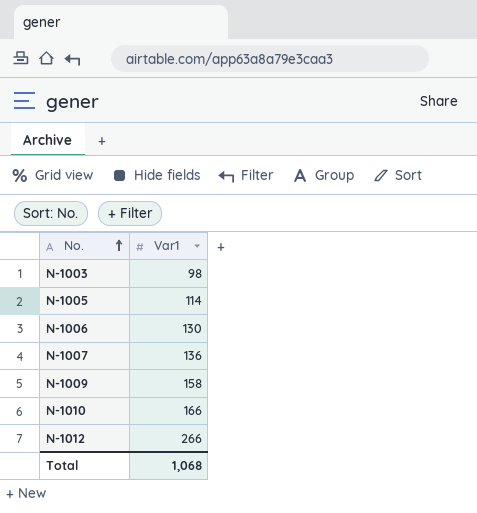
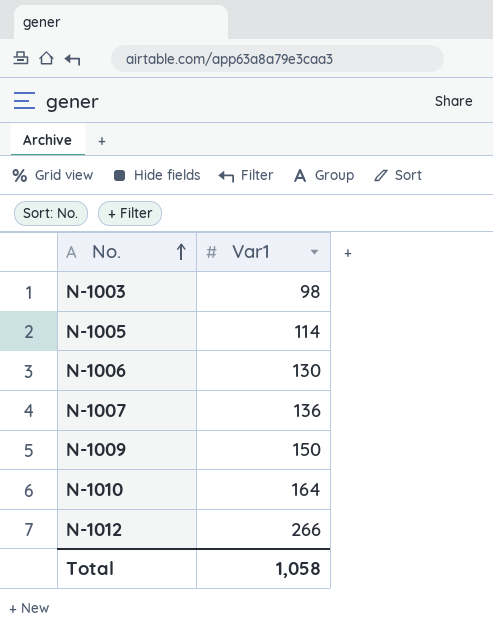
N-1009 | Var1: 158 -> 150
N-1010 | Var1: 166 -> 164
Total | Var1: 1,068 -> 1,058

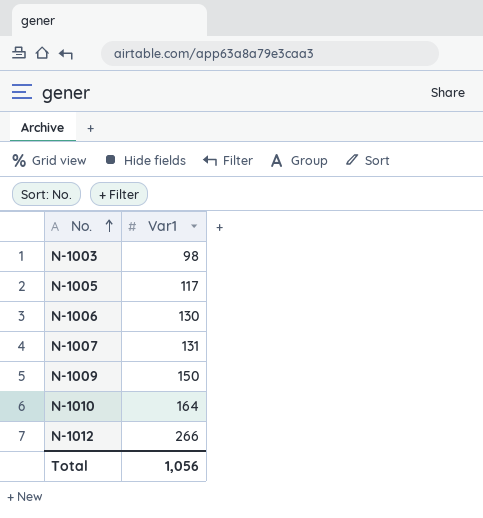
N-1005 | Var1: 114 -> 117
N-1007 | Var1: 136 -> 131
Total | Var1: 1,058 -> 1,056

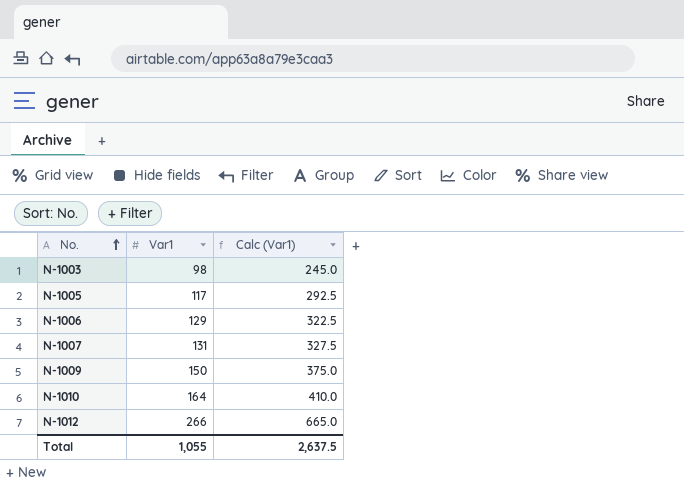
column Calc (Var1) | formula: none -> [Var1] * 2.5
N-1006 | Var1: 130 -> 129
Total | Var1: 1,056 -> 1,055

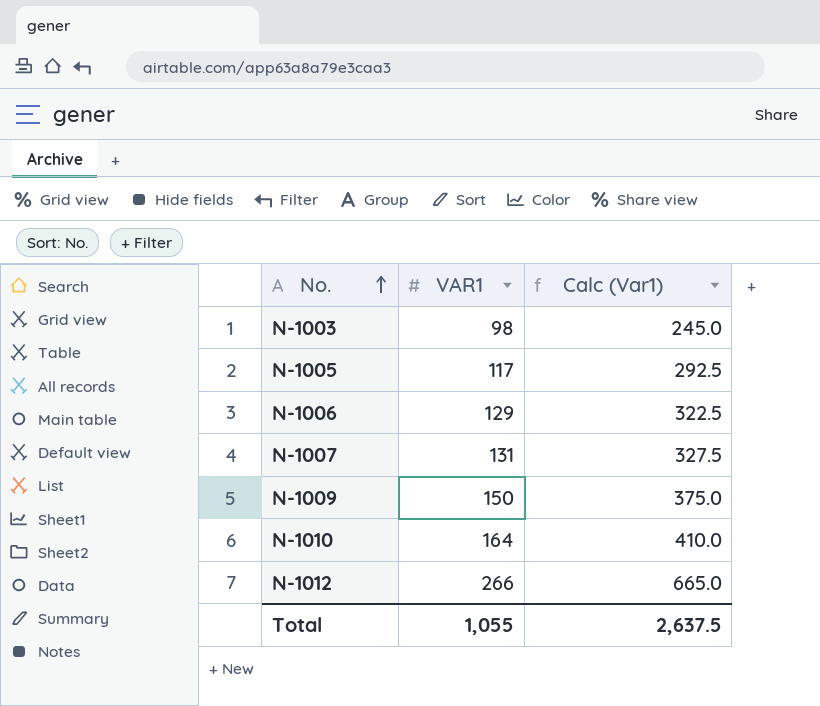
column name: Var1 -> VAR1

